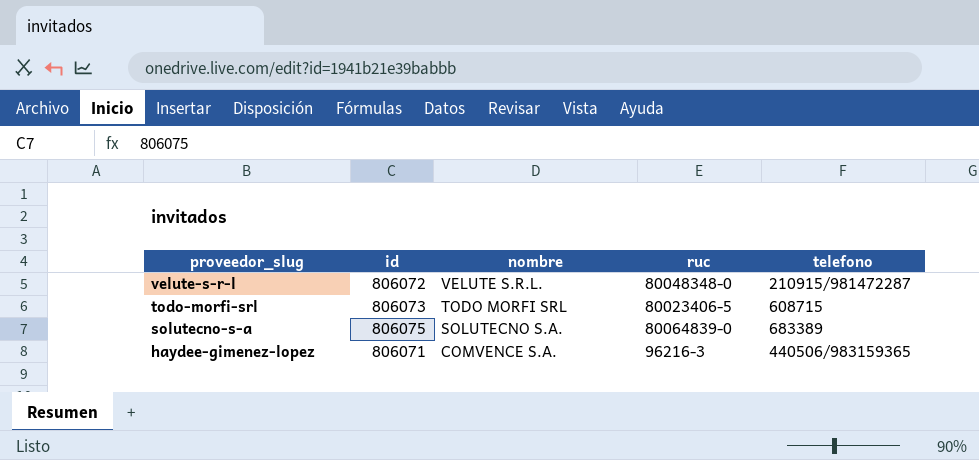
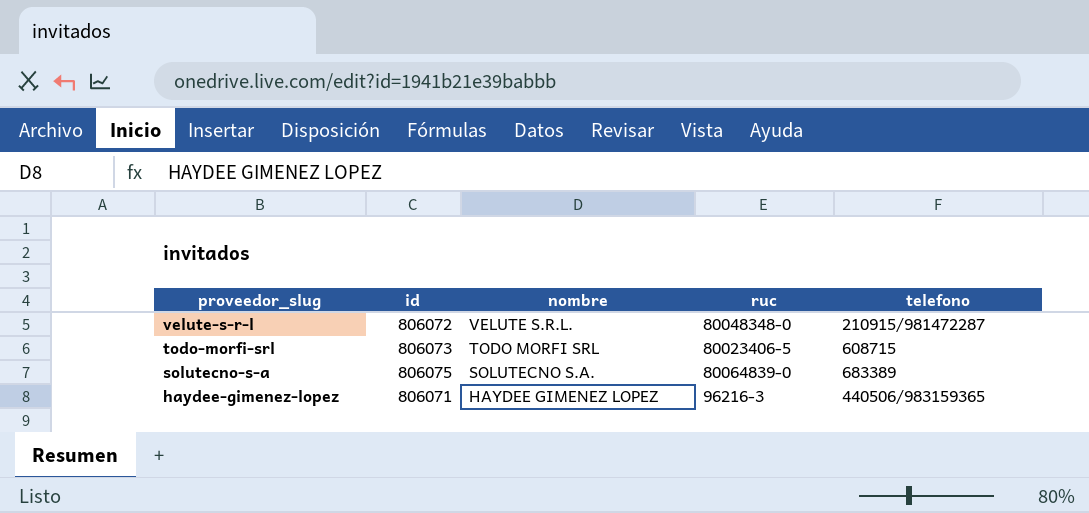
haydee-gimenez-lopez | nombre: COMVENCE S.A. -> HAYDEE GIMENEZ LOPEZ

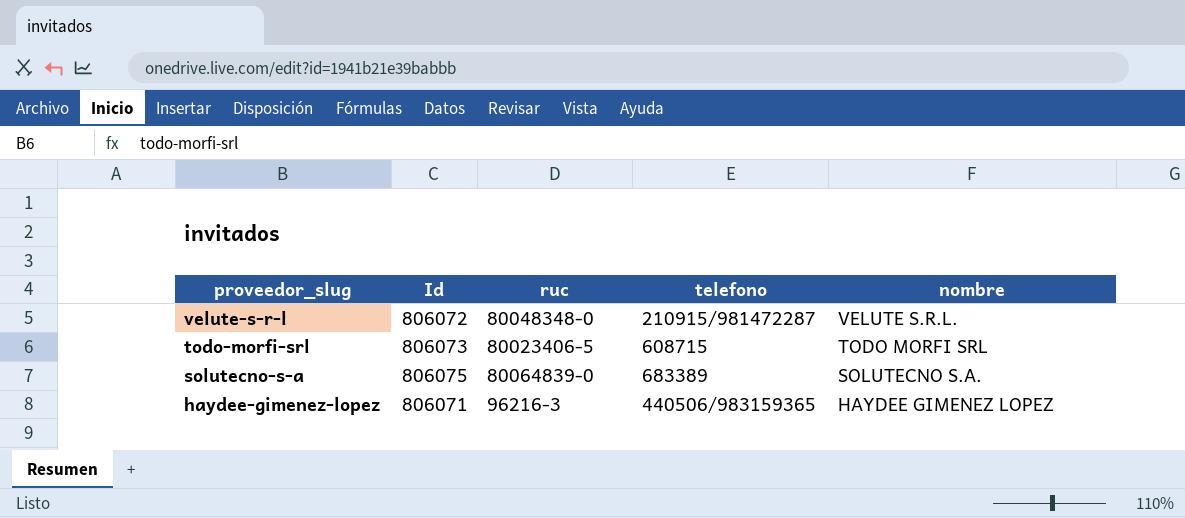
column name: id -> Id
column nombre | position: 3 -> 5

